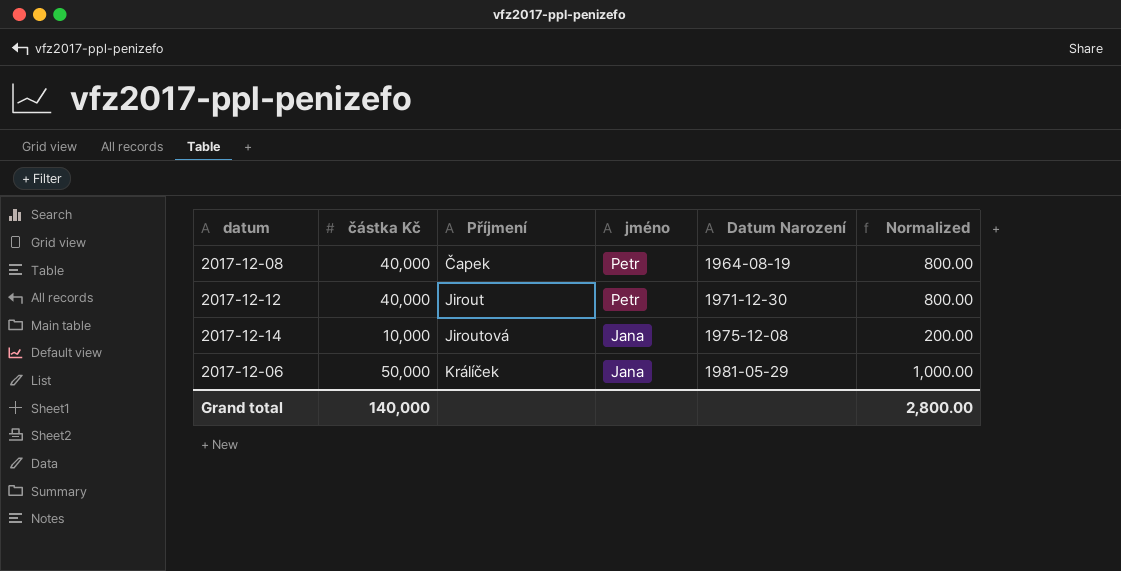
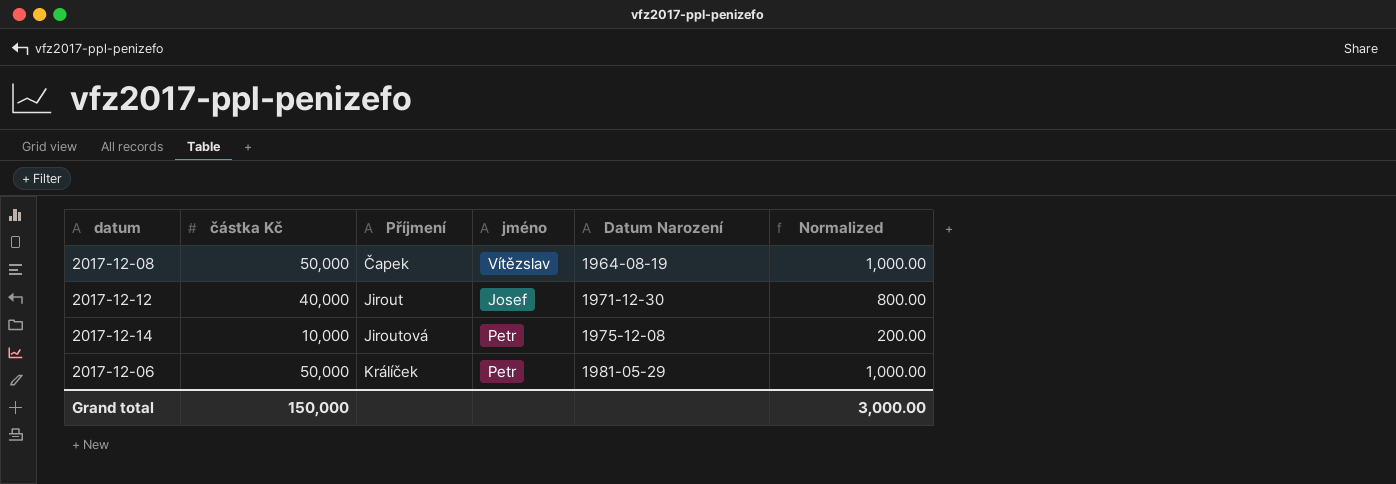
2017-12-08 | částka Kč: 40,000 -> 50,000
2017-12-08 | jméno: Petr -> Vítězslav
2017-12-08 | Normalized: 800.00 -> 1,000.00
2017-12-12 | jméno: Petr -> Josef
2017-12-14 | jméno: Jana -> Petr
2017-12-06 | jméno: Jana -> Petr
Grand total | částka Kč: 140,000 -> 150,000
Grand total | Normalized: 2,800.00 -> 3,000.00

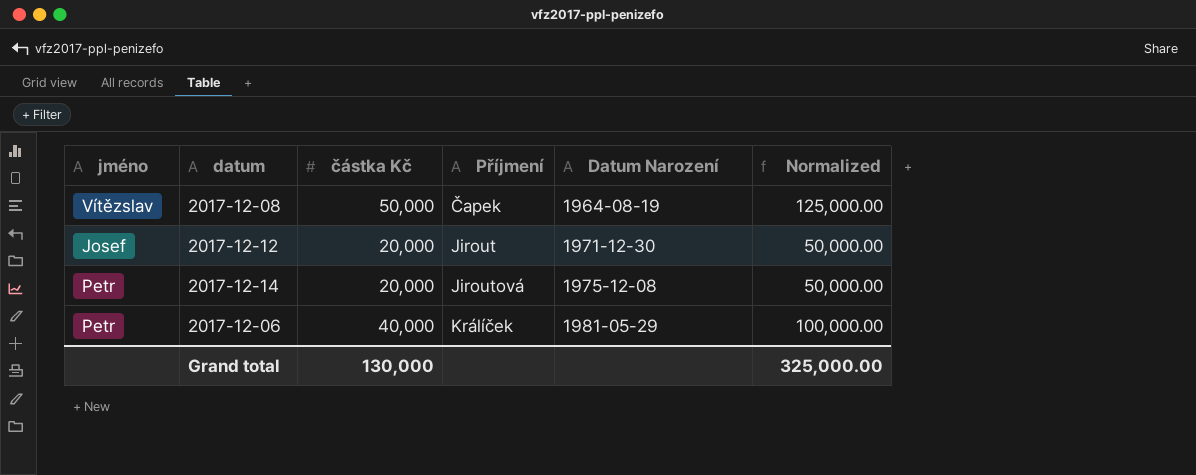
column jméno | position: 4 -> 1
column Normalized | formula: [částka Kč] * 0.02 -> [částka Kč] * 2.5
2017-12-12 | částka Kč: 40,000 -> 20,000
2017-12-14 | částka Kč: 10,000 -> 20,000
2017-12-06 | částka Kč: 50,000 -> 40,000
Grand total | částka Kč: 150,000 -> 130,000
Grand total | Normalized: 3,000.00 -> 325,000.00

